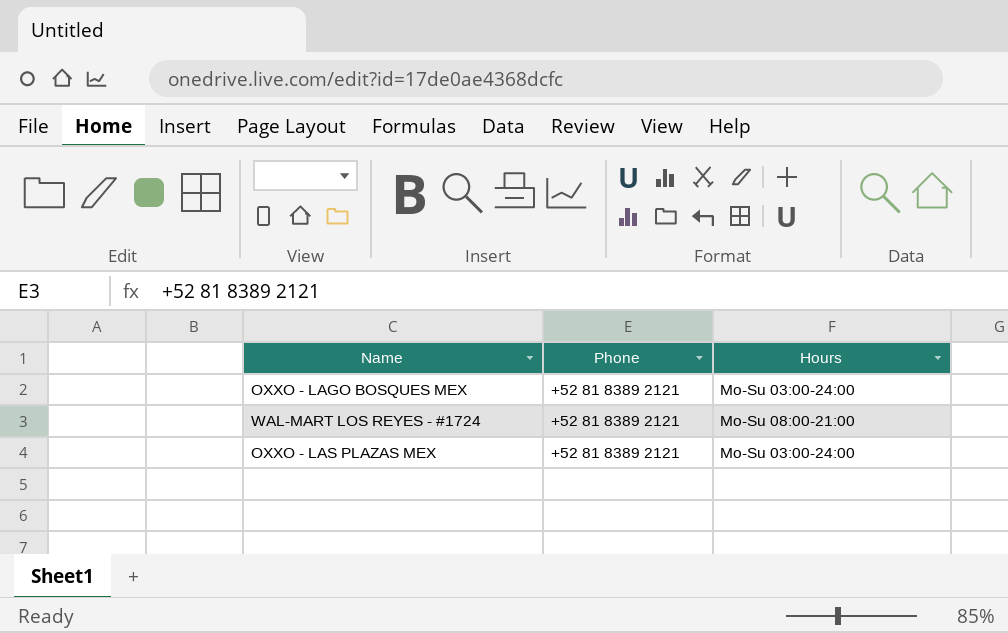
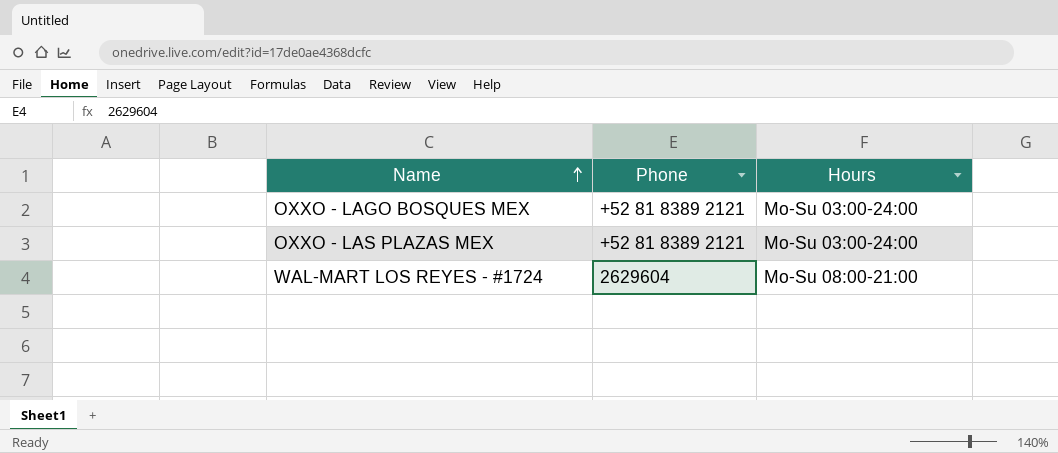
row order: none -> Name ascending
WAL-MART LOS REYES - #1724 | Phone: +52 81 8389 2121 -> 2629604

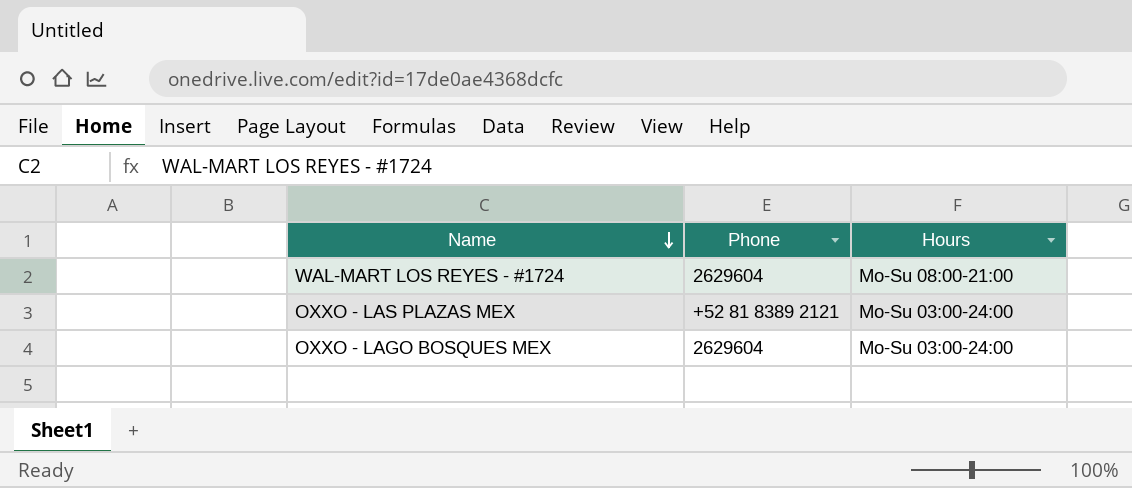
row order: Name ascending -> Name descending
OXXO - LAGO BOSQUES MEX | Phone: +52 81 8389 2121 -> 2629604

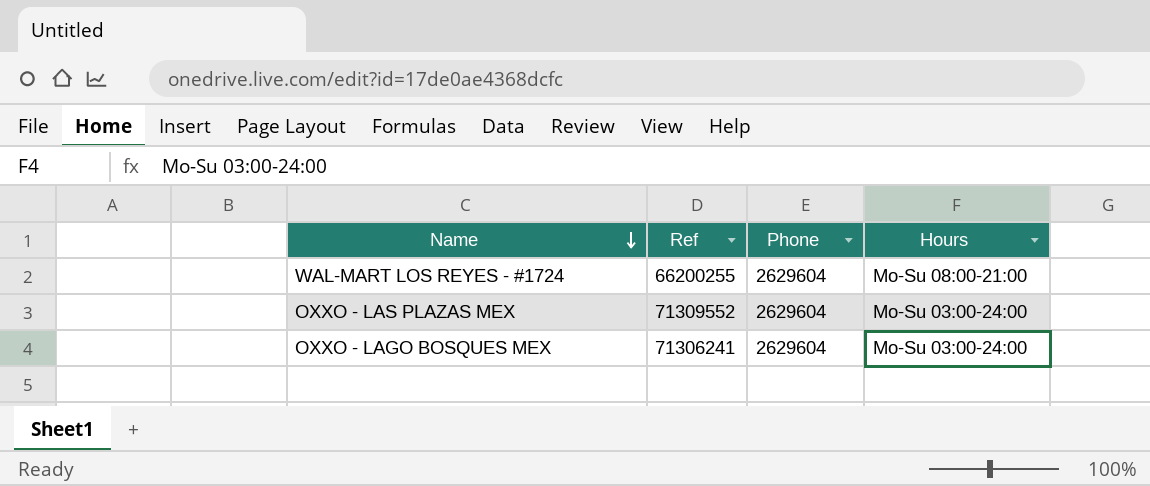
column Ref | position: none -> 2
OXXO - LAS PLAZAS MEX | Phone: +52 81 8389 2121 -> 2629604

